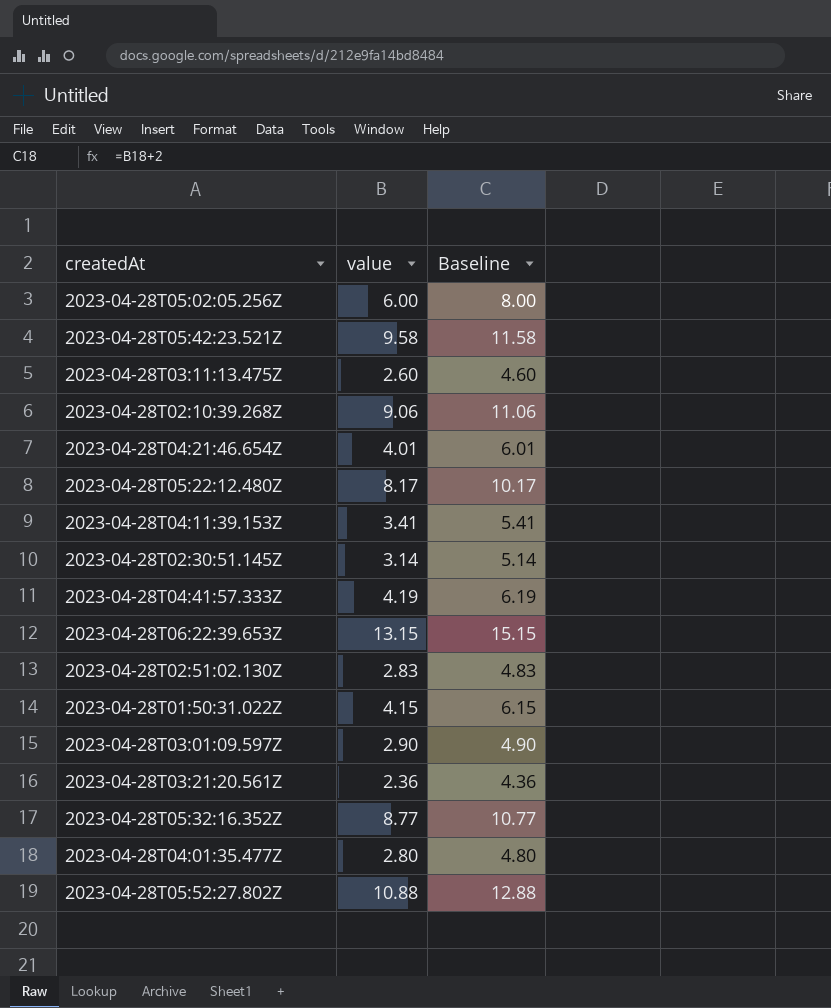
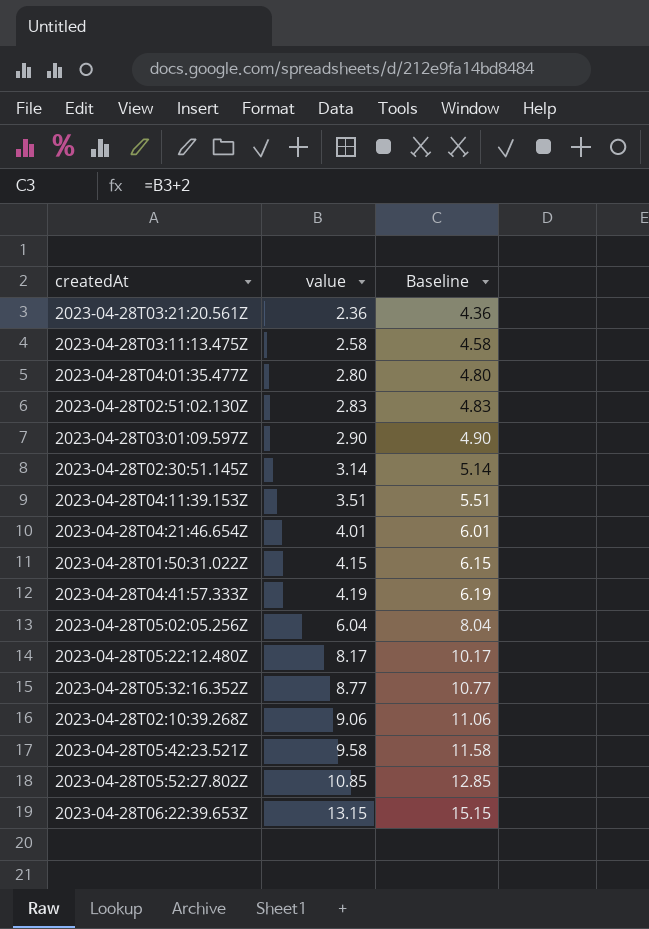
row order: none -> value ascending
2023-04-28T03:11:13.475Z | value: 2.60 -> 2.58
2023-04-28T03:11:13.475Z | Baseline: 4.60 -> 4.58
2023-04-28T04:11:39.153Z | value: 3.41 -> 3.51
2023-04-28T04:11:39.153Z | Baseline: 5.41 -> 5.51
2023-04-28T05:02:05.256Z | value: 6.00 -> 6.04
2023-04-28T05:02:05.256Z | Baseline: 8.00 -> 8.04
2023-04-28T05:52:27.802Z | value: 10.88 -> 10.85
2023-04-28T05:52:27.802Z | Baseline: 12.88 -> 12.85

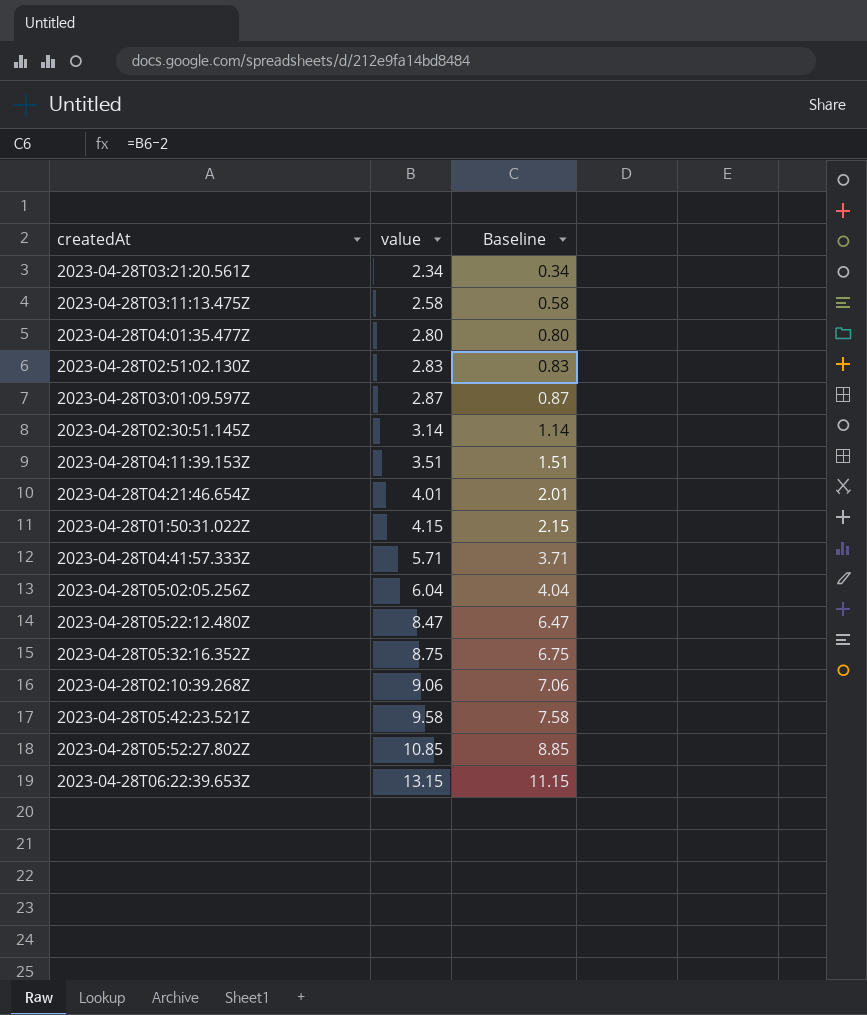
column Baseline | formula: [value] + 2 -> [value] - 2
2023-04-28T03:21:20.561Z | value: 2.36 -> 2.34
2023-04-28T03:01:09.597Z | value: 2.90 -> 2.87
2023-04-28T04:41:57.333Z | value: 4.19 -> 5.71
2023-04-28T05:22:12.480Z | value: 8.17 -> 8.47
2023-04-28T05:32:16.352Z | value: 8.77 -> 8.75

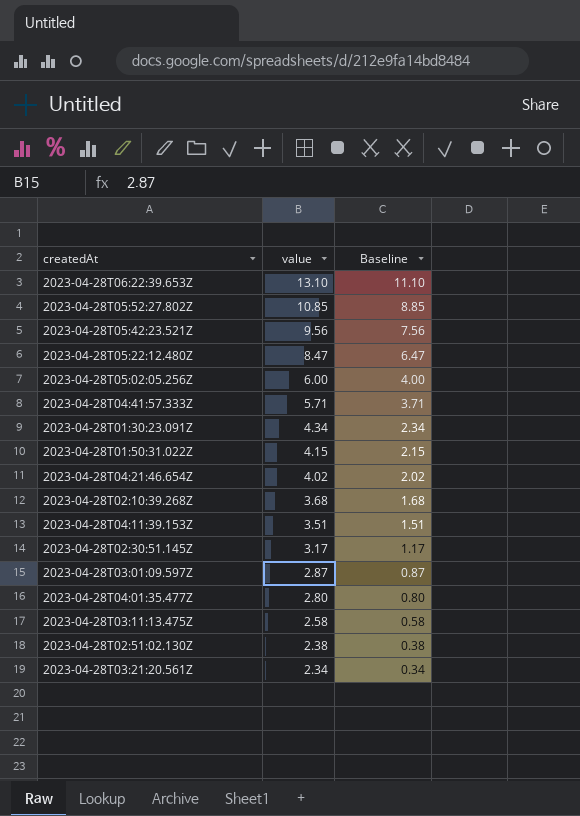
row order: value ascending -> value descending
row 2023-04-28T05:32:16.352Z: 8.75 | 6.75 -> none
2023-04-28T06:22:39.653Z | value: 13.15 -> 13.10
2023-04-28T06:22:39.653Z | Baseline: 11.15 -> 11.10
2023-04-28T05:42:23.521Z | value: 9.58 -> 9.56
2023-04-28T05:42:23.521Z | Baseline: 7.58 -> 7.56
2023-04-28T05:02:05.256Z | value: 6.04 -> 6.00
2023-04-28T05:02:05.256Z | Baseline: 4.04 -> 4.00
row 2023-04-28T01:30:23.091Z: none -> 4.34 | 2.34
2023-04-28T04:21:46.654Z | value: 4.01 -> 4.02
2023-04-28T04:21:46.654Z | Baseline: 2.01 -> 2.02
2023-04-28T02:10:39.268Z | value: 9.06 -> 3.68
2023-04-28T02:10:39.268Z | Baseline: 7.06 -> 1.68
2023-04-28T02:30:51.145Z | value: 3.14 -> 3.17
2023-04-28T02:30:51.145Z | Baseline: 1.14 -> 1.17
2023-04-28T02:51:02.130Z | value: 2.83 -> 2.38
2023-04-28T02:51:02.130Z | Baseline: 0.83 -> 0.38

